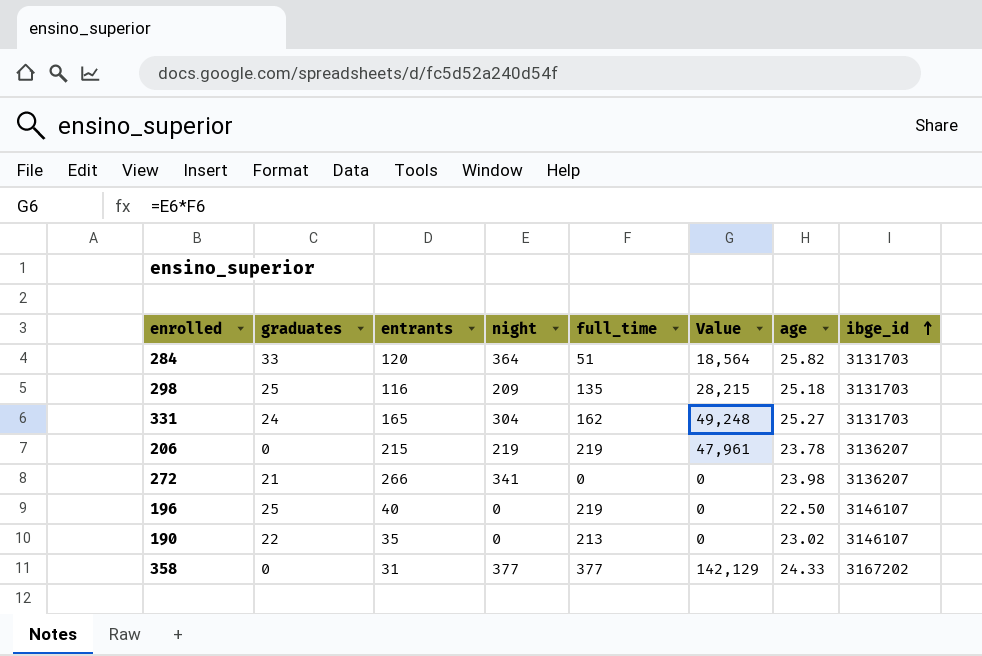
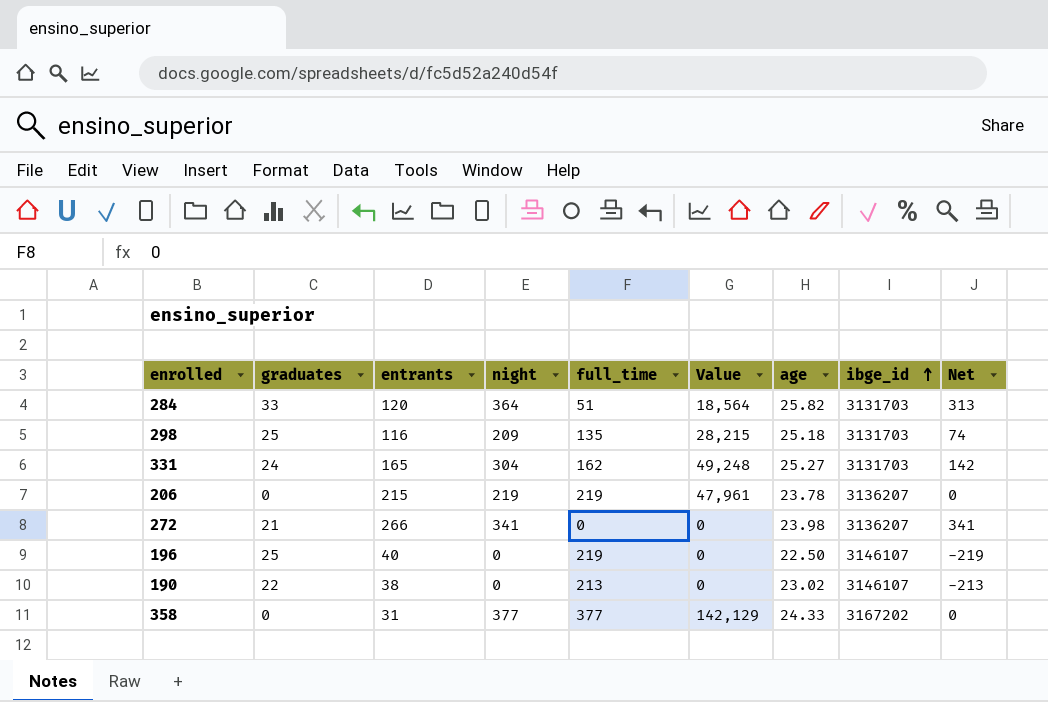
column Net | formula: none -> [night] - [full_time]
190 | entrants: 35 -> 38

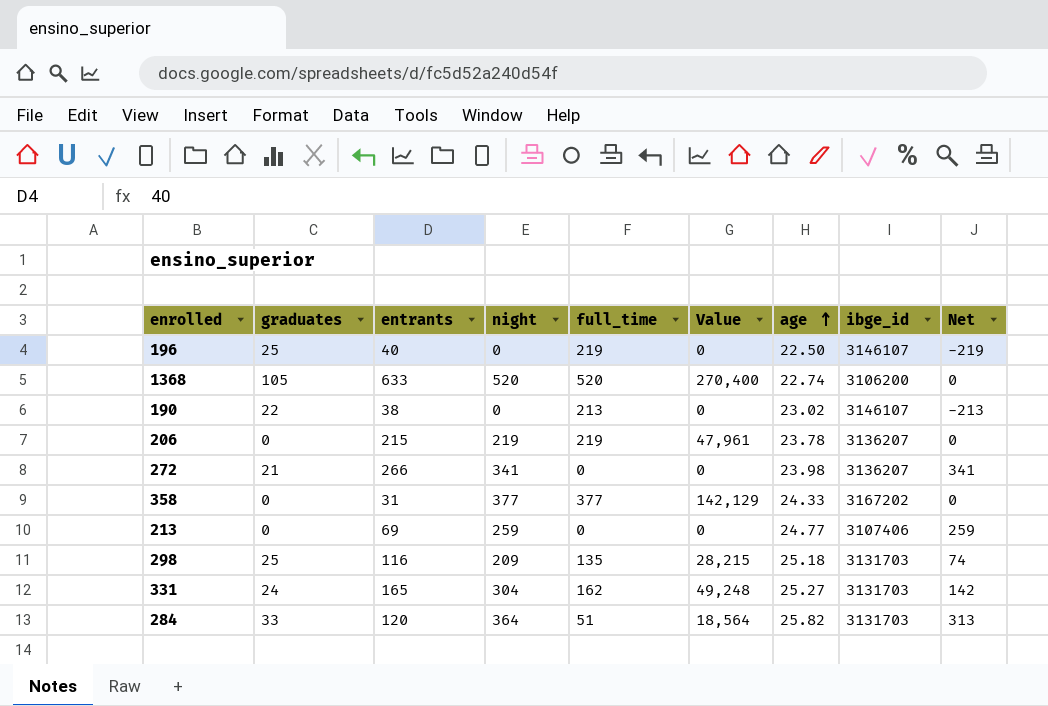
row order: ibge_id ascending -> age ascending
row 1368: none -> 105 | 633 | 520 | 520 | 270,400 | 22.74 | 3106200 | 0
row 213: none -> 0 | 69 | 259 | 0 | 0 | 24.77 | 3107406 | 259

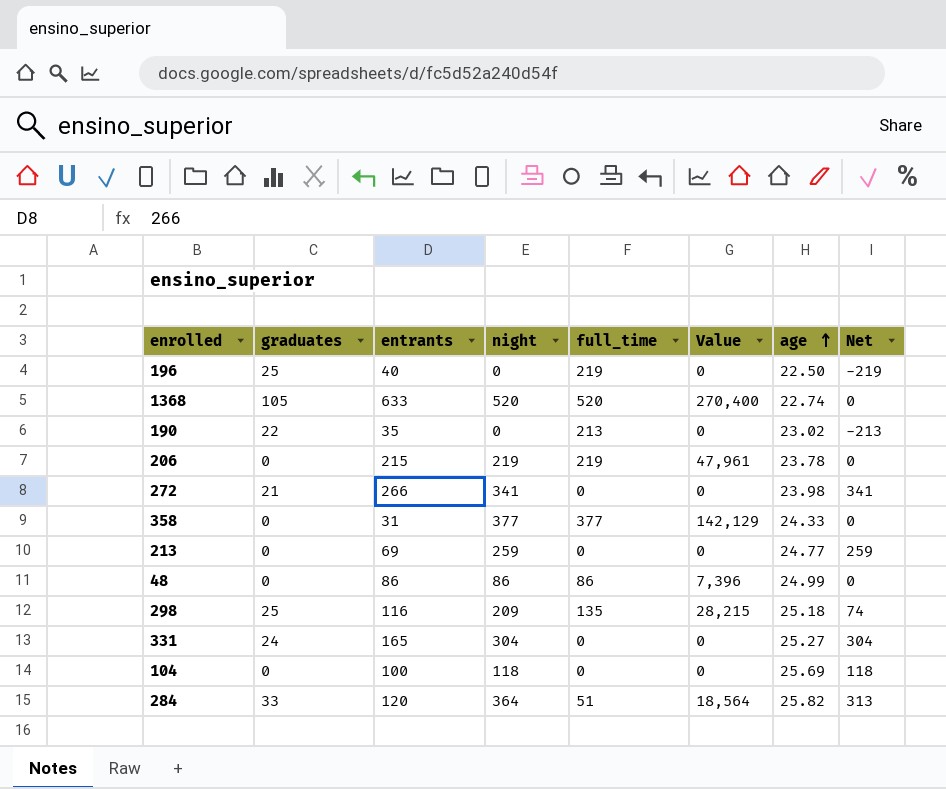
column ibge_id | position: 8 -> none
190 | entrants: 38 -> 35
row 48: none -> 0 | 86 | 86 | 86 | 7,396 | 24.99 | 0
331 | full_time: 162 -> 0
331 | Value: 49,248 -> 0
331 | Net: 142 -> 304
row 104: none -> 0 | 100 | 118 | 0 | 0 | 25.69 | 118

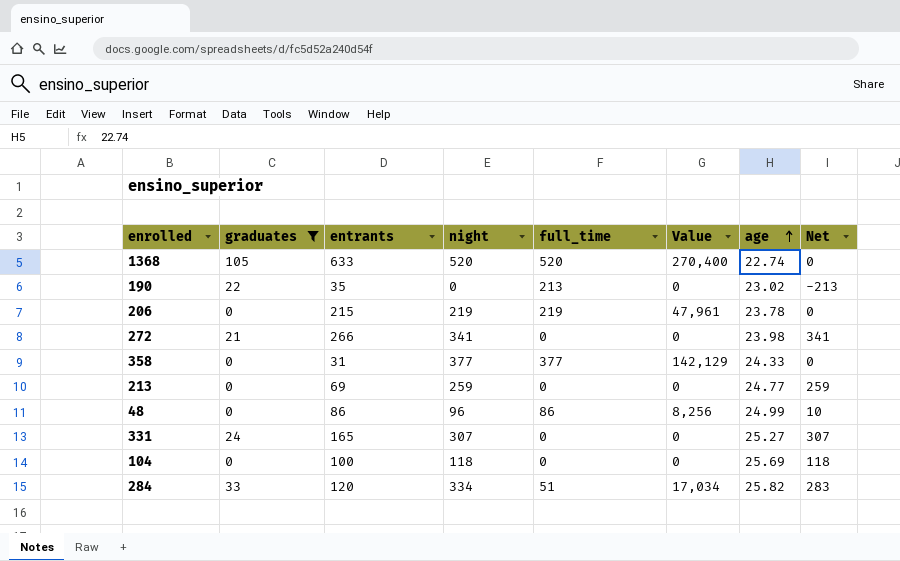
filter: none -> graduates != 25
48 | night: 86 -> 96
48 | Value: 7,396 -> 8,256
48 | Net: 0 -> 10
331 | night: 304 -> 307
331 | Net: 304 -> 307
284 | night: 364 -> 334
284 | Value: 18,564 -> 17,034
284 | Net: 313 -> 283

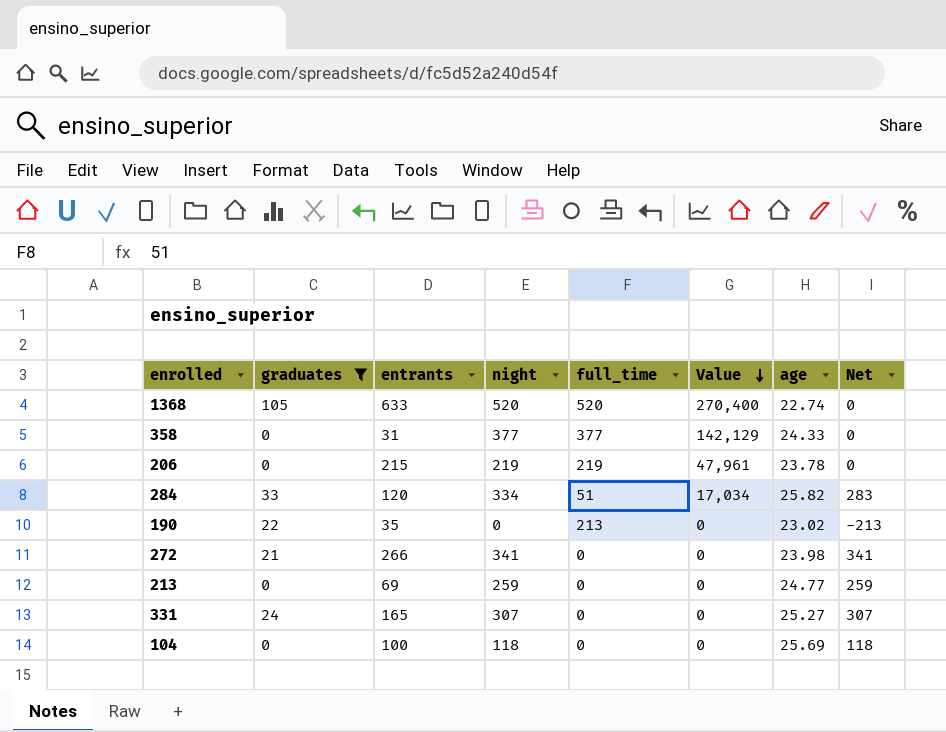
row order: age ascending -> Value descending
row 48: 0 | 86 | 96 | 86 | 8,256 | 24.99 | 10 -> none

